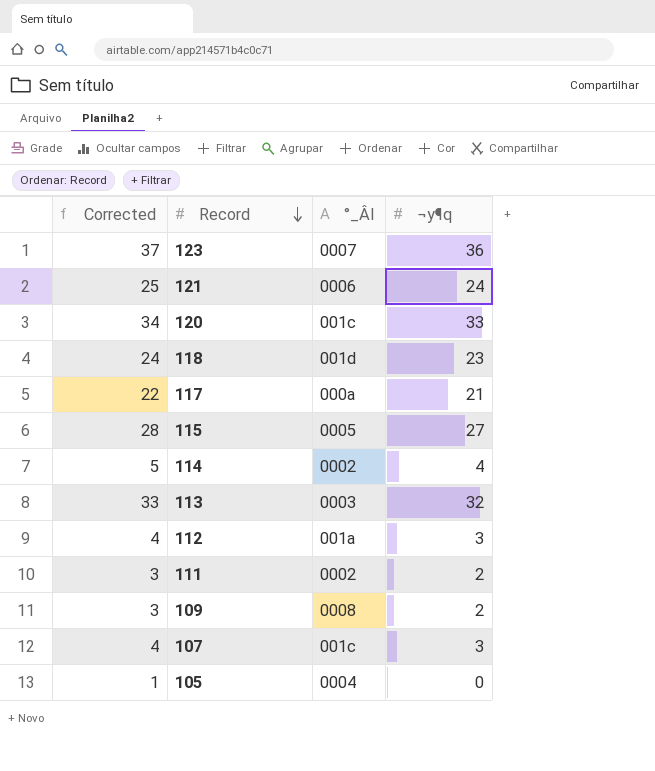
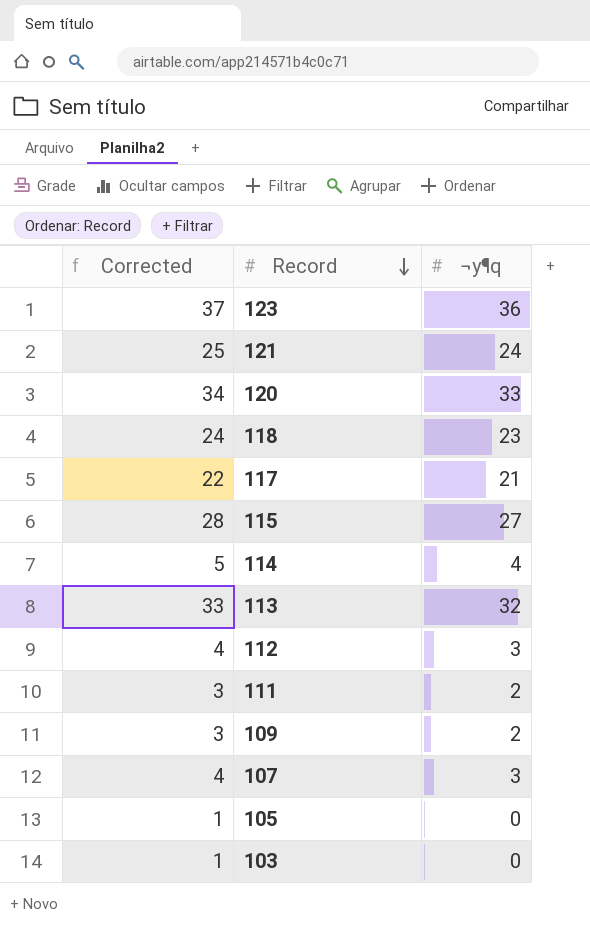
column °_ÂI | position: 3 -> none
row 103: none -> 1 | 0

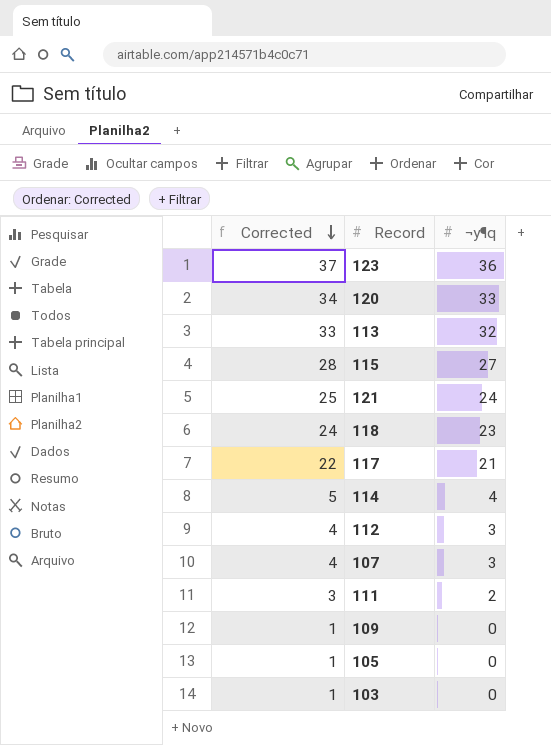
row order: Record descending -> Corrected descending
109 | Corrected: 3 -> 1
109 | ¬y¶q: 2 -> 0

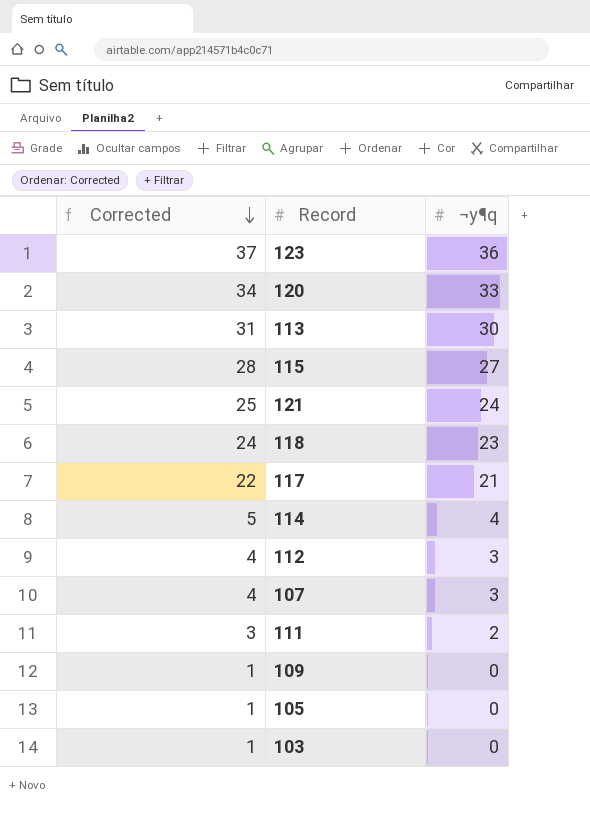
113 | Corrected: 33 -> 31
113 | ¬y¶q: 32 -> 30

